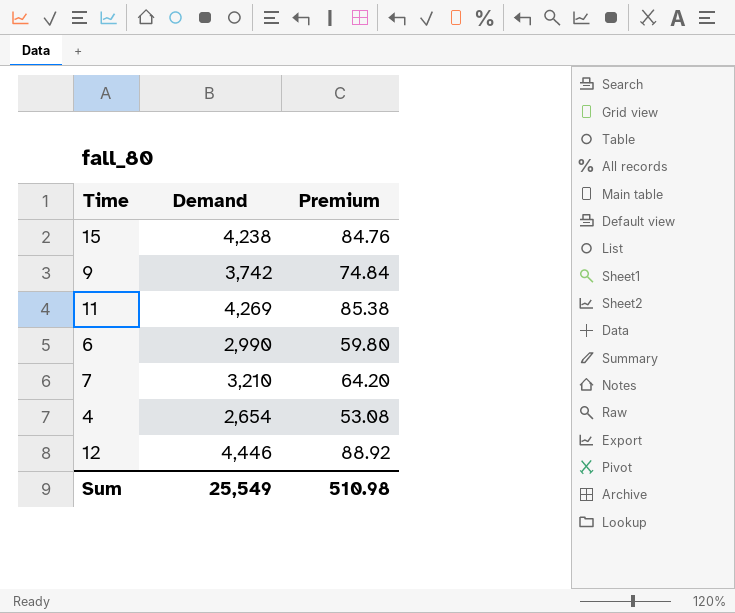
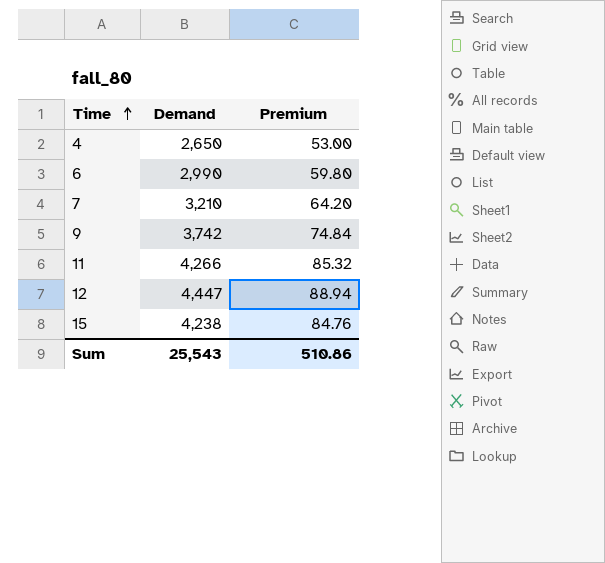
row order: none -> Time ascending
4 | Demand: 2,654 -> 2,650
4 | Premium: 53.08 -> 53.00
11 | Demand: 4,269 -> 4,266
11 | Premium: 85.38 -> 85.32
12 | Demand: 4,446 -> 4,447
12 | Premium: 88.92 -> 88.94
Sum | Demand: 25,549 -> 25,543
Sum | Premium: 510.98 -> 510.86

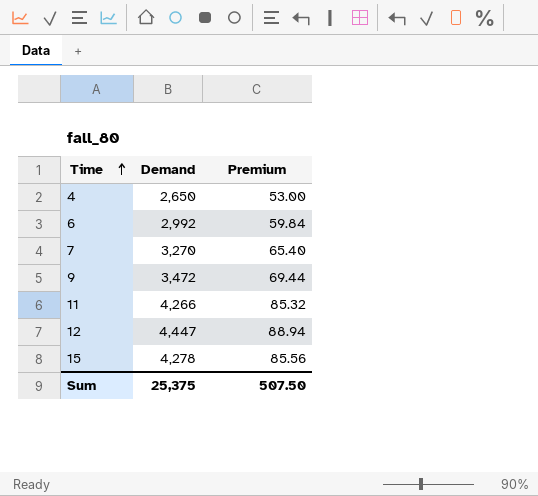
6 | Demand: 2,990 -> 2,992
6 | Premium: 59.80 -> 59.84
7 | Demand: 3,210 -> 3,270
7 | Premium: 64.20 -> 65.40
9 | Demand: 3,742 -> 3,472
9 | Premium: 74.84 -> 69.44
15 | Demand: 4,238 -> 4,278
15 | Premium: 84.76 -> 85.56
Sum | Demand: 25,543 -> 25,375
Sum | Premium: 510.86 -> 507.50

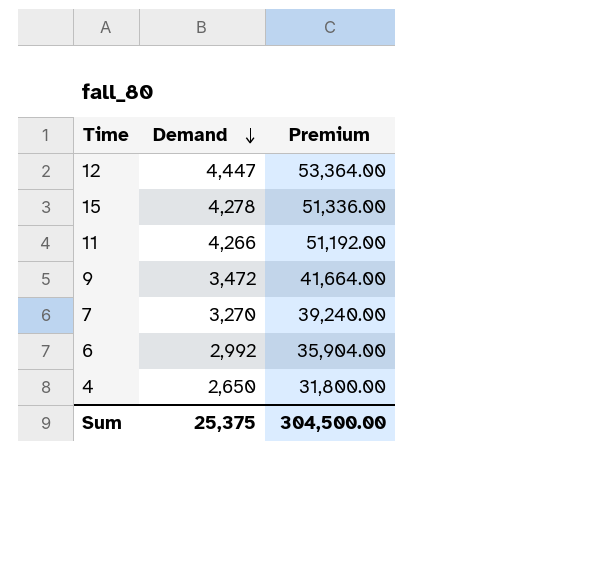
row order: Time ascending -> Demand descending
column Premium | formula: [Demand] * 0.02 -> [Demand] * 12
Sum | Premium: 507.50 -> 304,500.00

